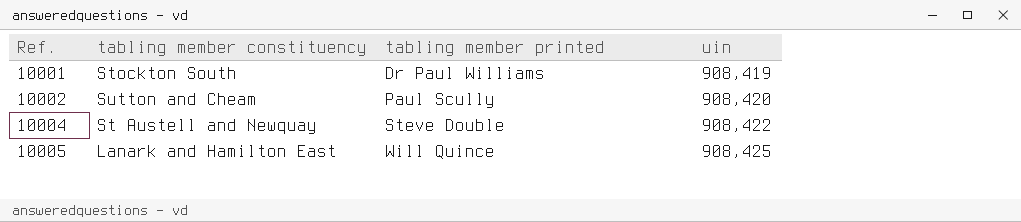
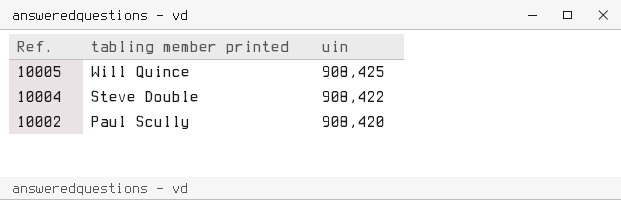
row order: Ref. ascending -> Ref. descending
column tabling member constituency | position: 2 -> none
row 10001: Stockton South | Dr Paul Williams | 908,419 -> none

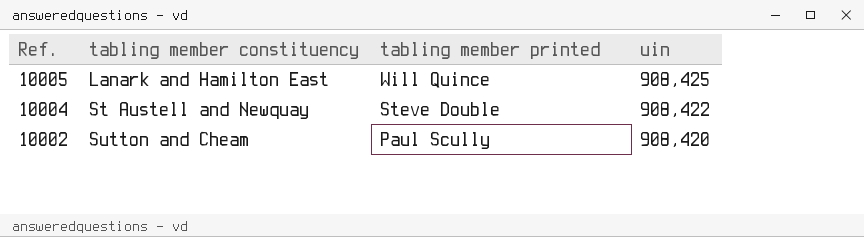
column tabling member constituency | position: none -> 2

